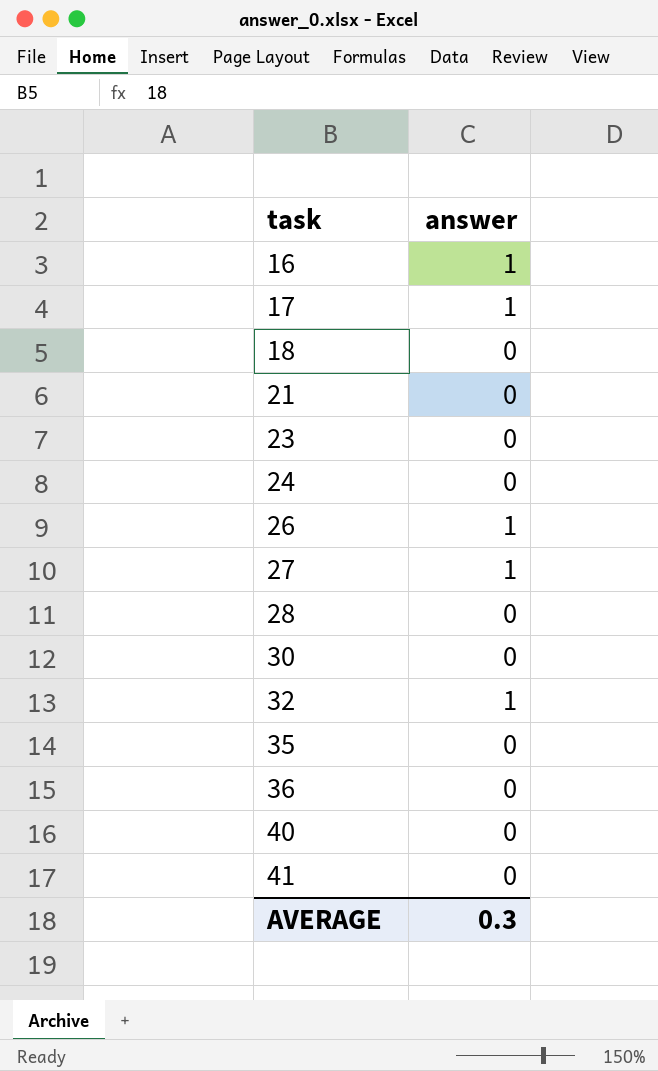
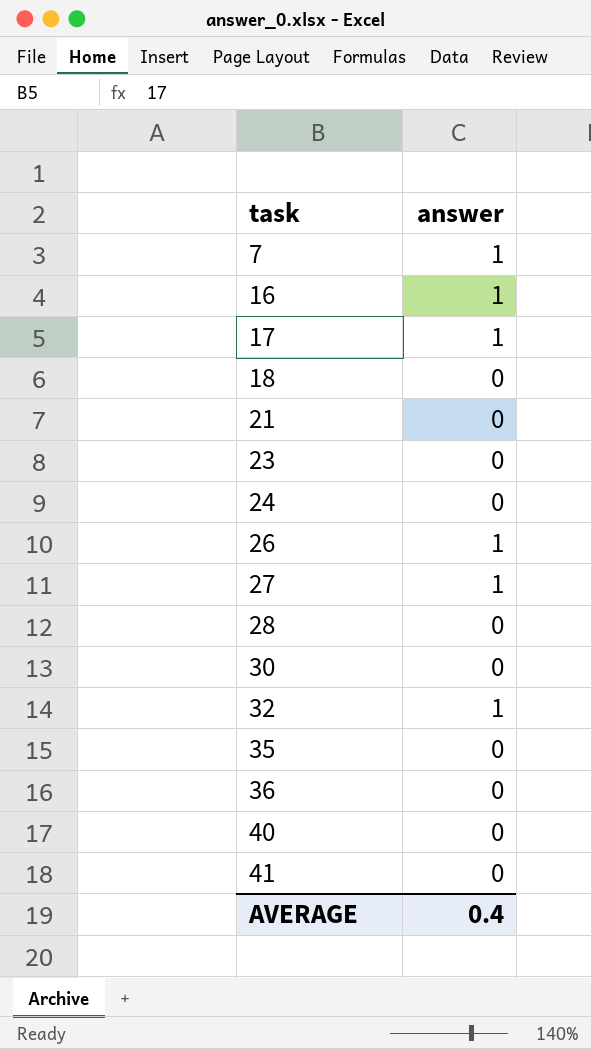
row 7: none -> 1
AVERAGE | answer: 0.3 -> 0.4

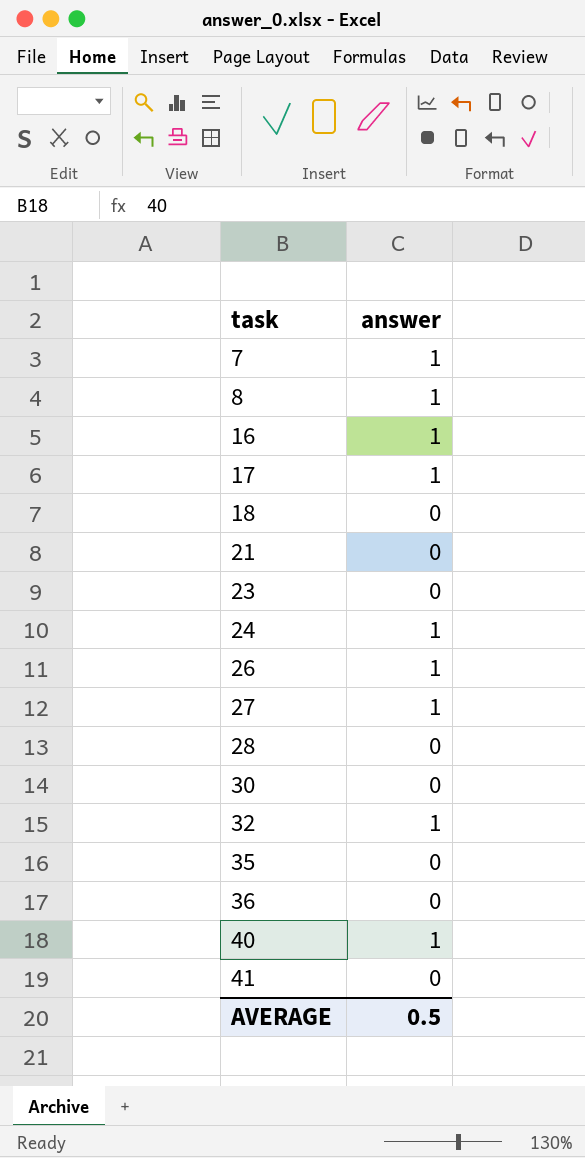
row 8: none -> 1
24 | answer: 0 -> 1
40 | answer: 0 -> 1
AVERAGE | answer: 0.4 -> 0.5

